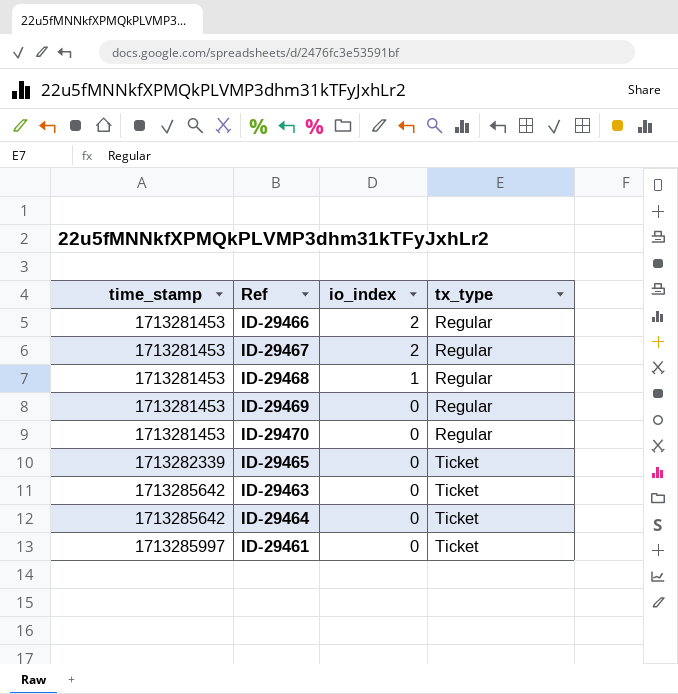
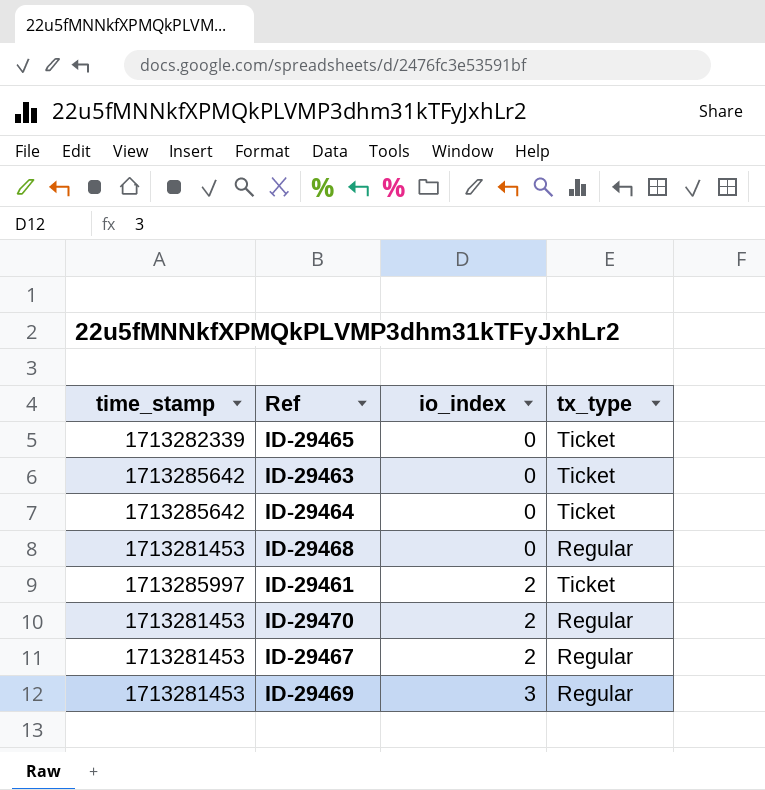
row order: time_stamp ascending -> io_index ascending
row ID-29466: 1713281453 | 2 | Regular -> none
ID-29468 | io_index: 1 -> 0
ID-29461 | io_index: 0 -> 2
ID-29470 | io_index: 0 -> 2
ID-29469 | io_index: 0 -> 3

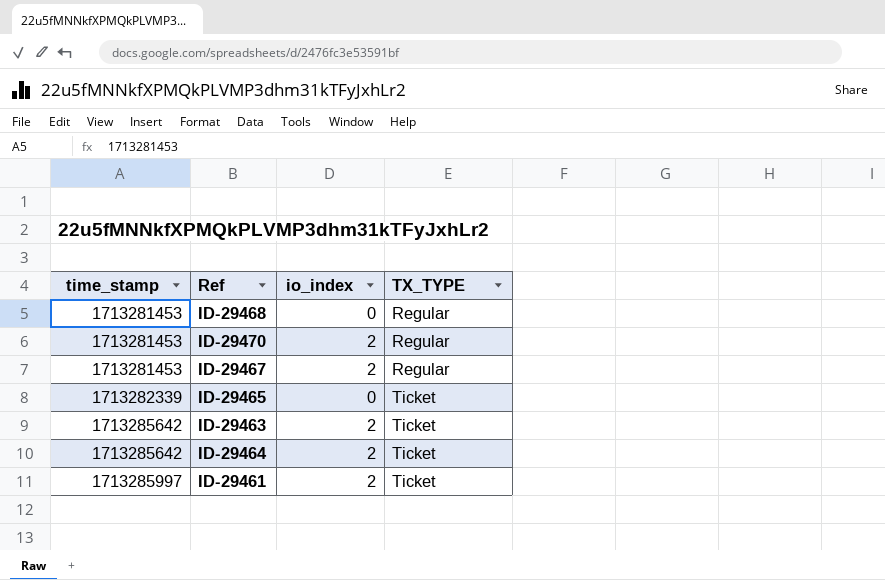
row order: io_index ascending -> time_stamp ascending
column name: tx_type -> TX_TYPE
row ID-29469: 1713281453 | 3 | Regular -> none
ID-29463 | io_index: 0 -> 2
ID-29464 | io_index: 0 -> 2

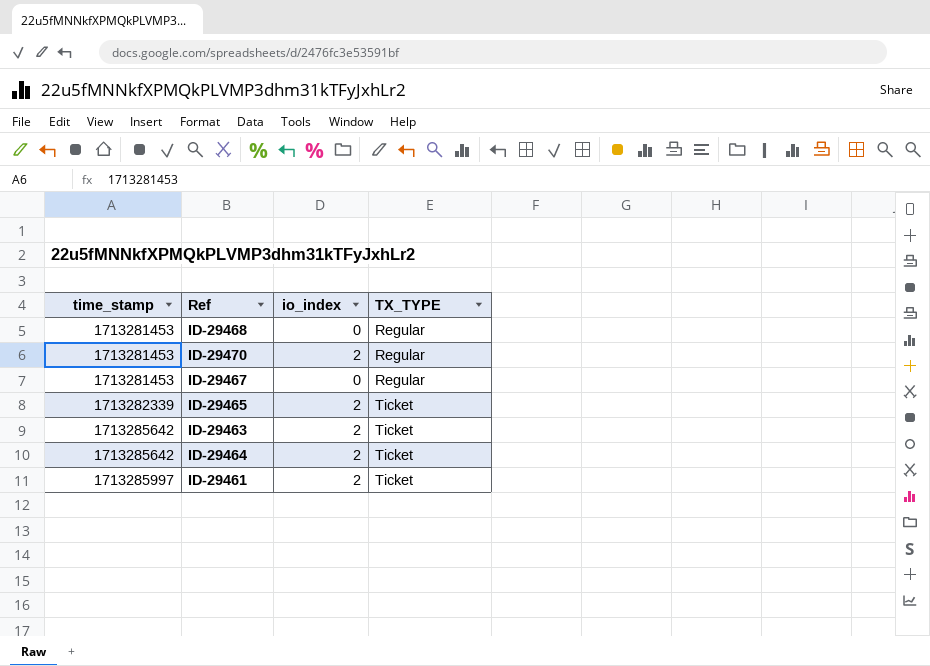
ID-29467 | io_index: 2 -> 0
ID-29465 | io_index: 0 -> 2

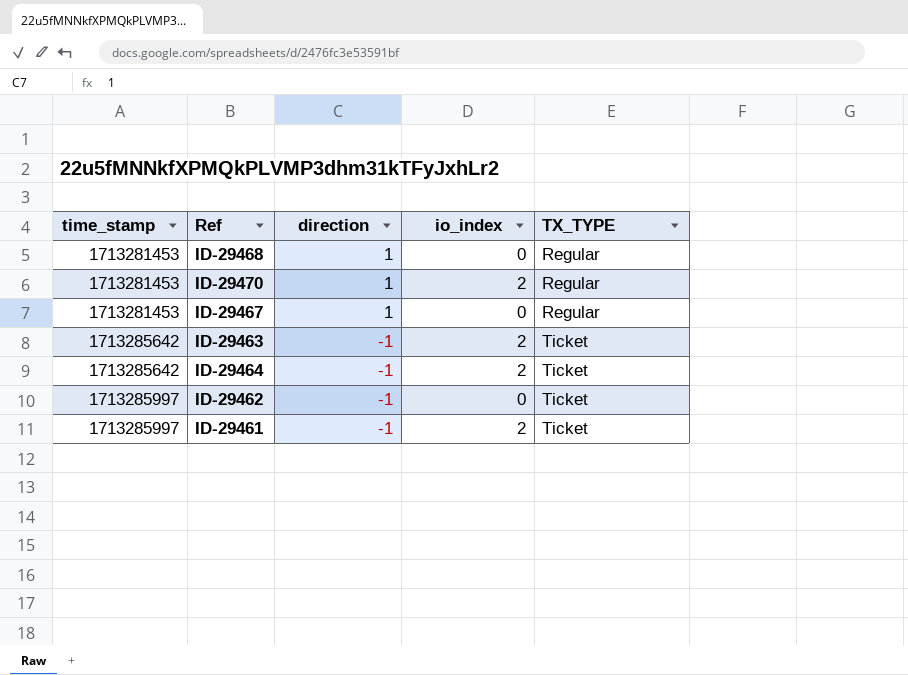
column direction | position: none -> 3
row ID-29465: 1713282339 | 2 | Ticket -> none
row ID-29462: none -> 1713285997 | -1 | 0 | Ticket

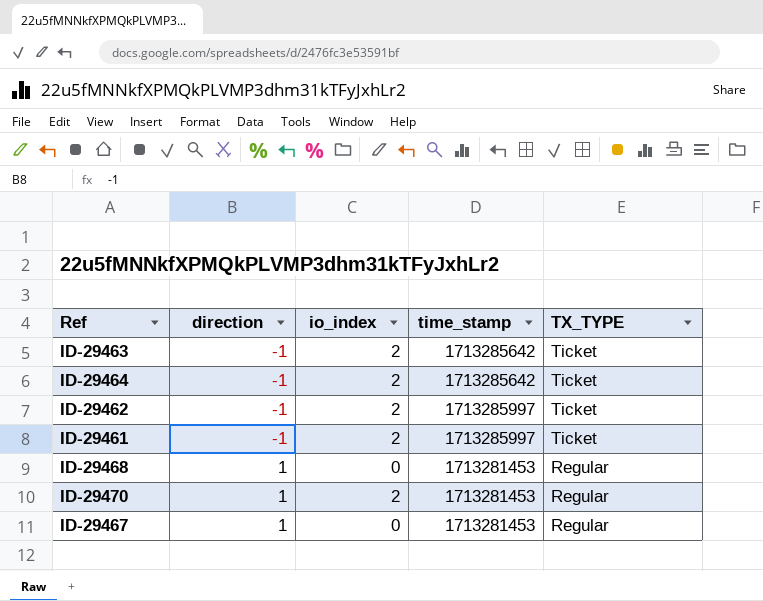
row order: time_stamp ascending -> direction ascending
column time_stamp | position: 1 -> 4
ID-29462 | io_index: 0 -> 2

